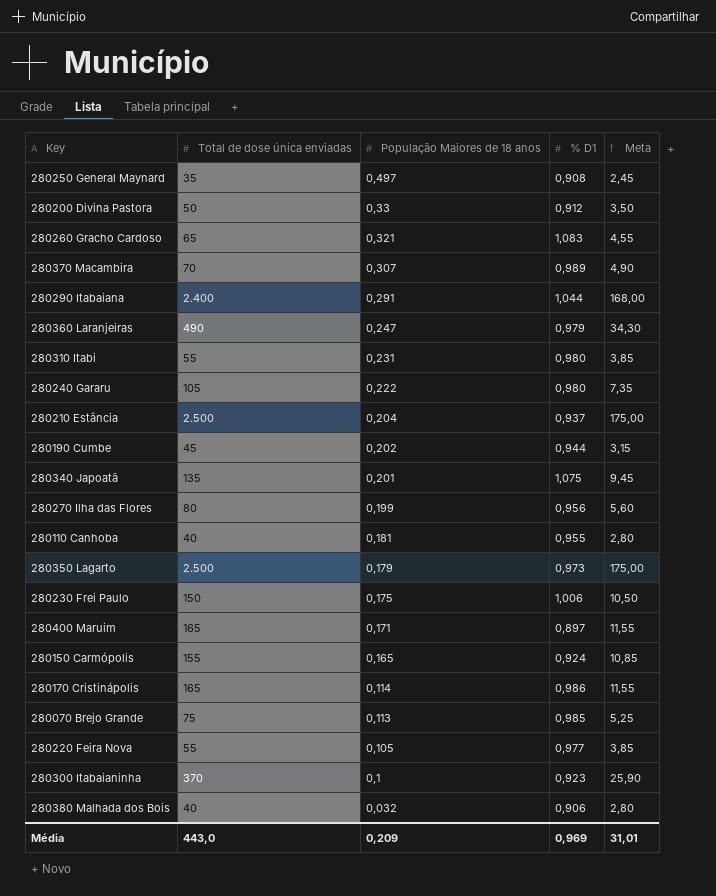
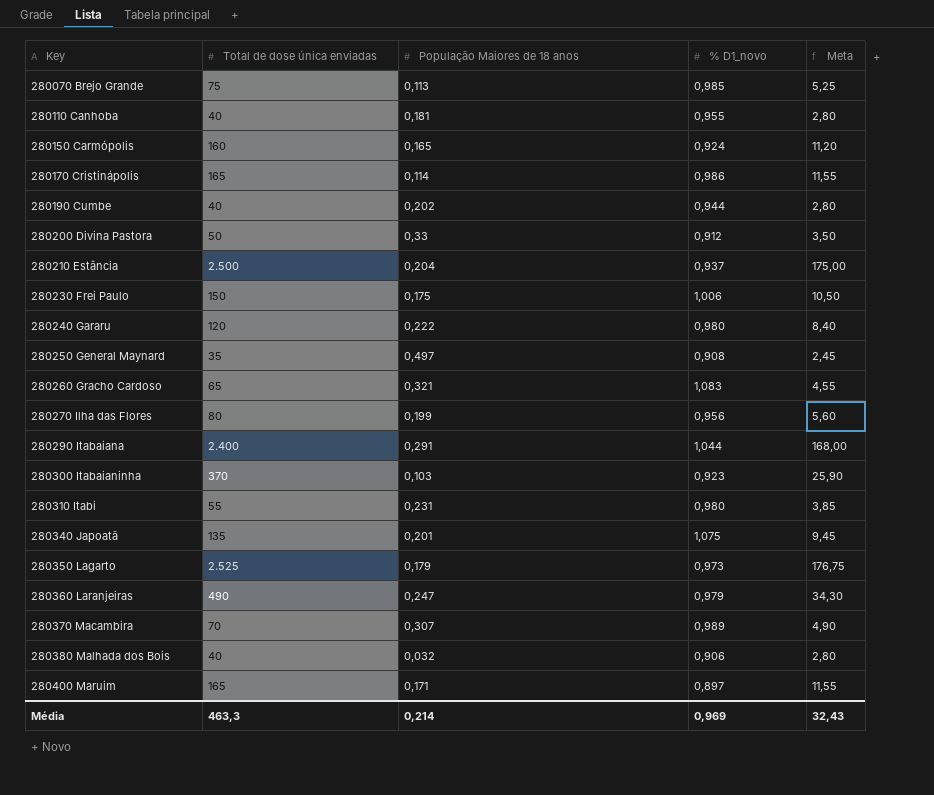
row order: População Maiores de 18 anos descending -> Key ascending
column name: % D1 -> % D1_novo
row 280220 Feira Nova: 55 | 0,105 | 0,977 | 3,85 -> none
280150 Carmópolis | Total de dose única enviadas: 155 -> 160
280150 Carmópolis | Meta: 10,85 -> 11,20
280190 Cumbe | Total de dose única enviadas: 45 -> 40
280190 Cumbe | Meta: 3,15 -> 2,80
280240 Gararu | Total de dose única enviadas: 105 -> 120
280240 Gararu | Meta: 7,35 -> 8,40
280300 Itabaianinha | População Maiores de 18 anos: 0,1 -> 0,103
280350 Lagarto | Total de dose única enviadas: 2.500 -> 2.525
280350 Lagarto | Meta: 175,00 -> 176,75
Média | Total de dose única enviadas: 443,0 -> 463,3
Média | População Maiores de 18 anos: 0,209 -> 0,214
Média | Meta: 31,01 -> 32,43

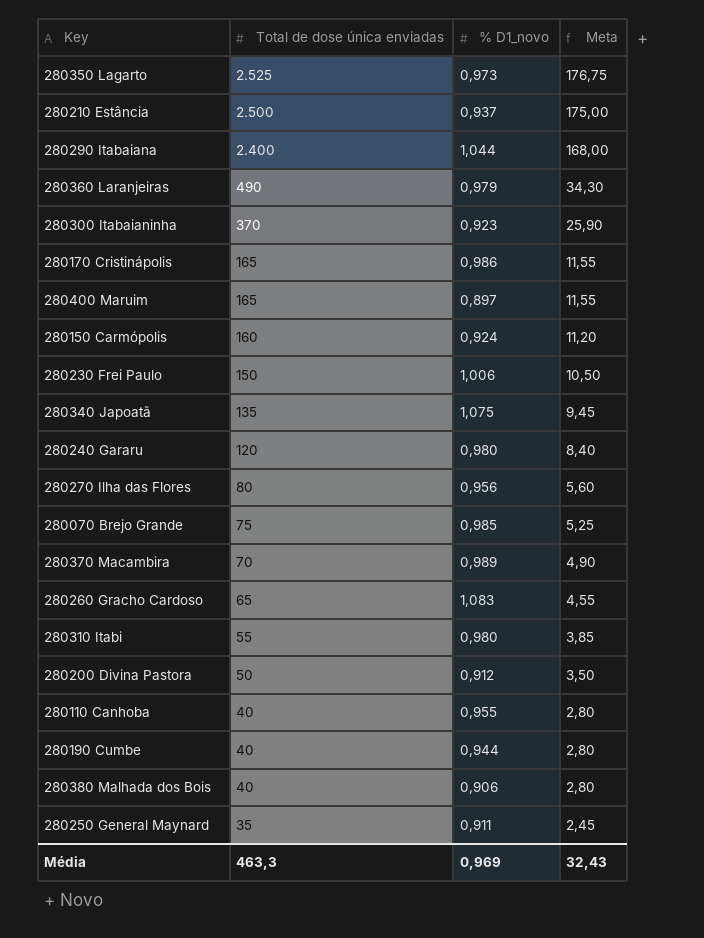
row order: Key ascending -> Total de dose única enviadas descending
column População Maiores de 18 anos | position: 3 -> none
280250 General Maynard | % D1_novo: 0,908 -> 0,911

